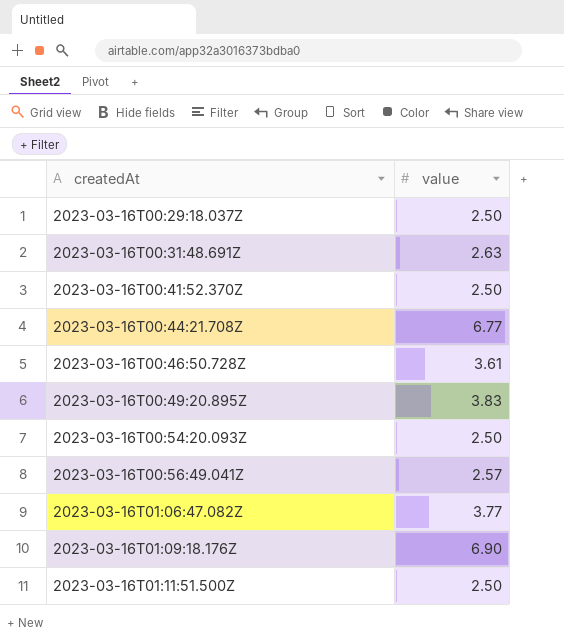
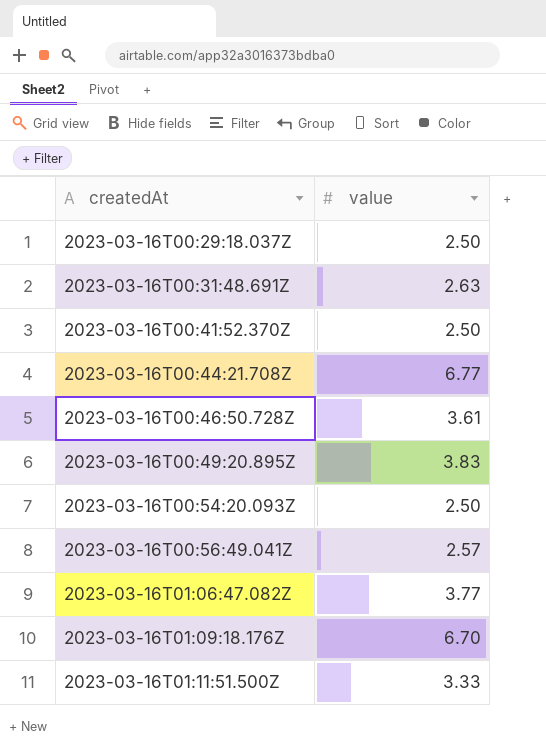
2023-03-16T01:09:18.176Z | value: 6.90 -> 6.70
2023-03-16T01:11:51.500Z | value: 2.50 -> 3.33

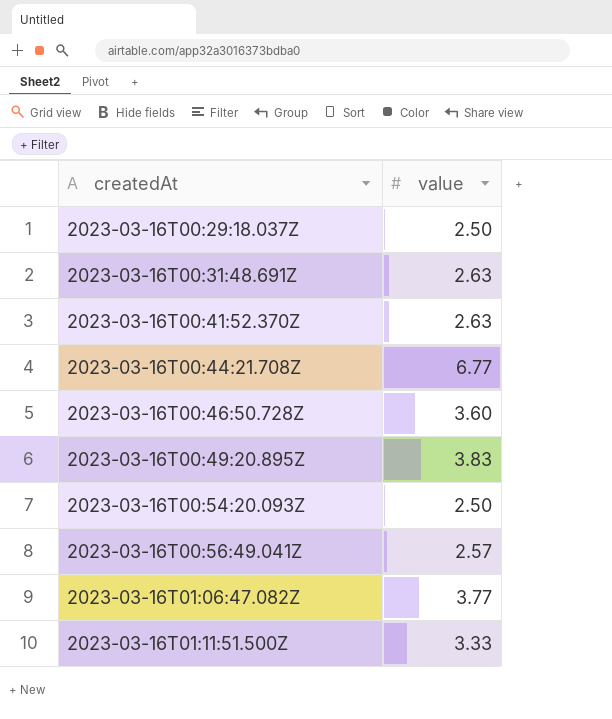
row 2023-03-16T01:09:18.176Z: 6.70 -> none
2023-03-16T00:41:52.370Z | value: 2.50 -> 2.63
2023-03-16T00:46:50.728Z | value: 3.61 -> 3.60

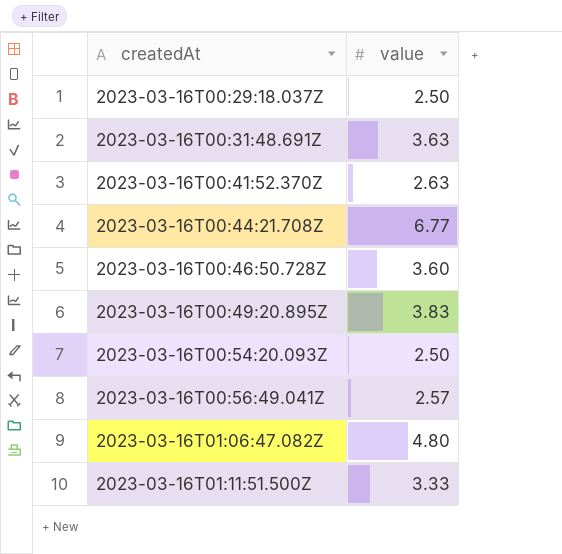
2023-03-16T00:31:48.691Z | value: 2.63 -> 3.63
2023-03-16T01:06:47.082Z | value: 3.77 -> 4.80

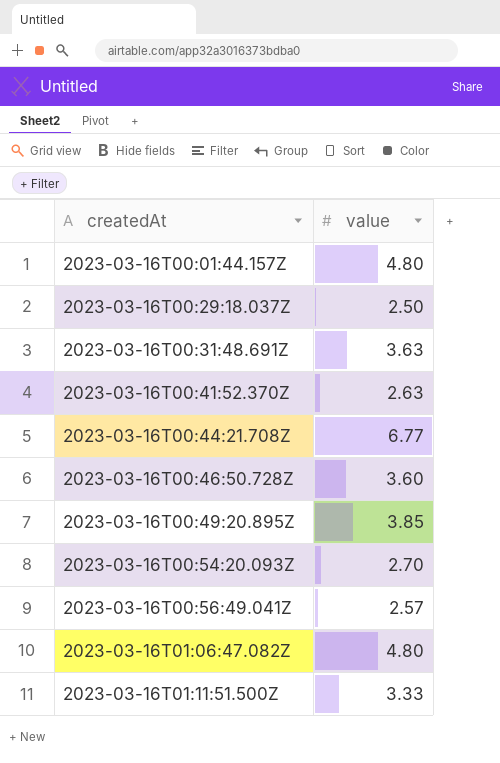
row 2023-03-16T00:01:44.157Z: none -> 4.80
2023-03-16T00:49:20.895Z | value: 3.83 -> 3.85
2023-03-16T00:54:20.093Z | value: 2.50 -> 2.70

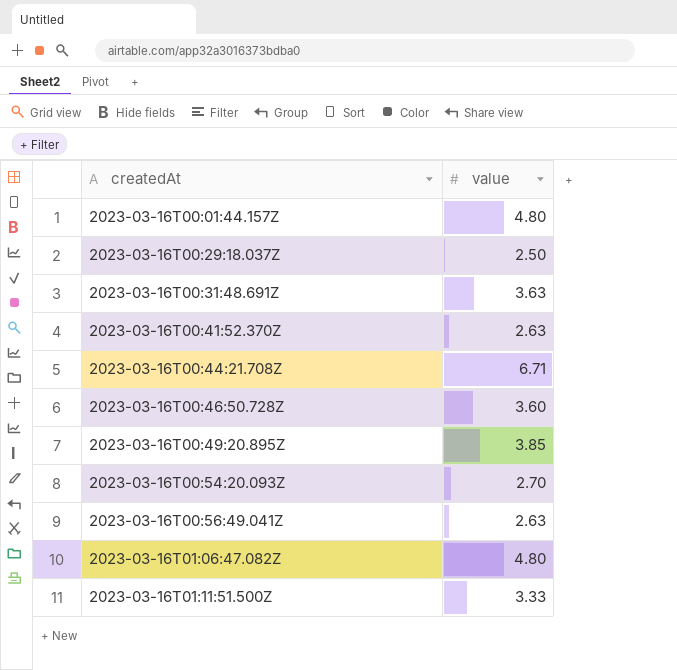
2023-03-16T00:44:21.708Z | value: 6.77 -> 6.71
2023-03-16T00:56:49.041Z | value: 2.57 -> 2.63

